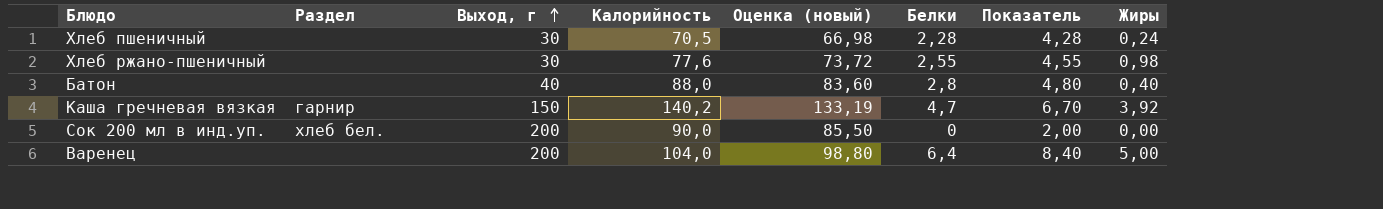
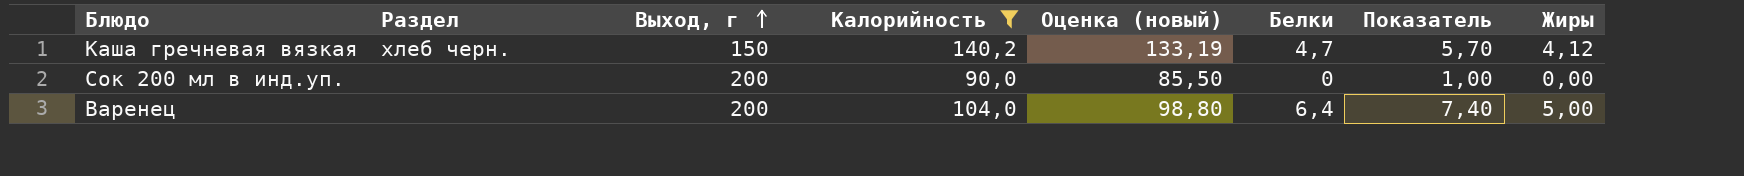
filter: none -> Калорийность >= 90,0
column Показатель | formula: [Белки] + 2 -> [Белки] + 1
Каша гречневая вязкая | Раздел: гарнир -> хлеб черн.
Каша гречневая вязкая | Жиры: 3,92 -> 4,12
Сок 200 мл в инд.уп. | Раздел: хлеб бел. -> none

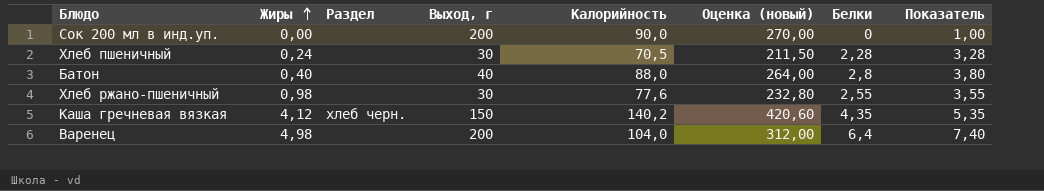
filter: Калорийность >= 90,0 -> none
row order: Выход, г ascending -> Жиры ascending
column Жиры | position: 8 -> 2
column Оценка (новый) | formula: [Калорийность] * 0,95 -> [Калорийность] * 3
Каша гречневая вязкая | Белки: 4,7 -> 4,35
Каша гречневая вязкая | Показатель: 5,70 -> 5,35
Варенец | Жиры: 5,00 -> 4,98

